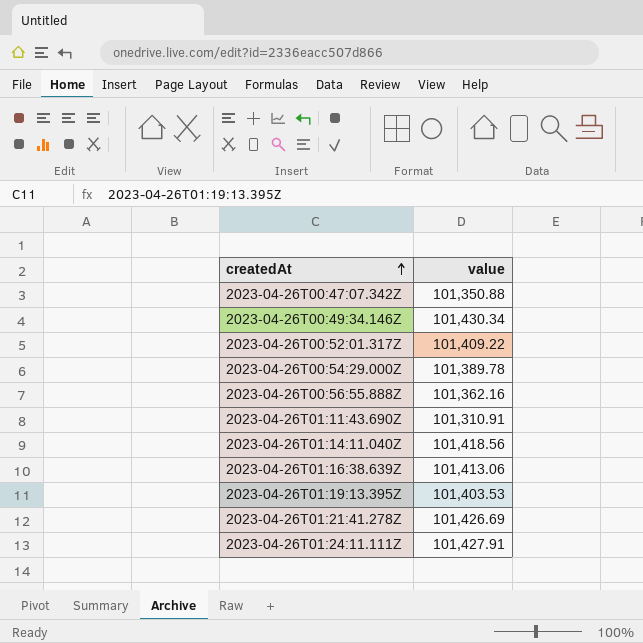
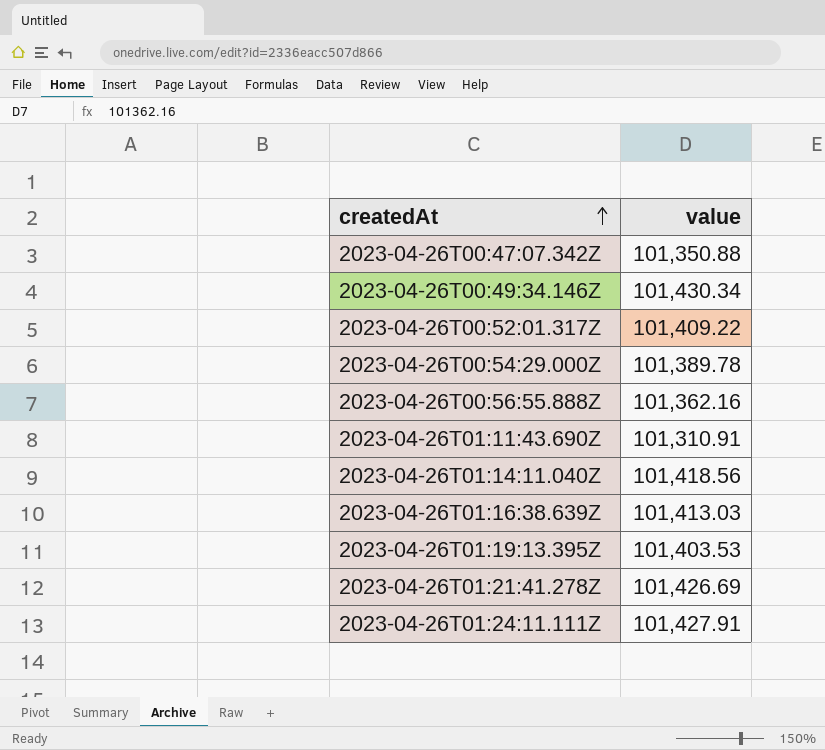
2023-04-26T01:16:38.639Z | value: 101,413.06 -> 101,413.03

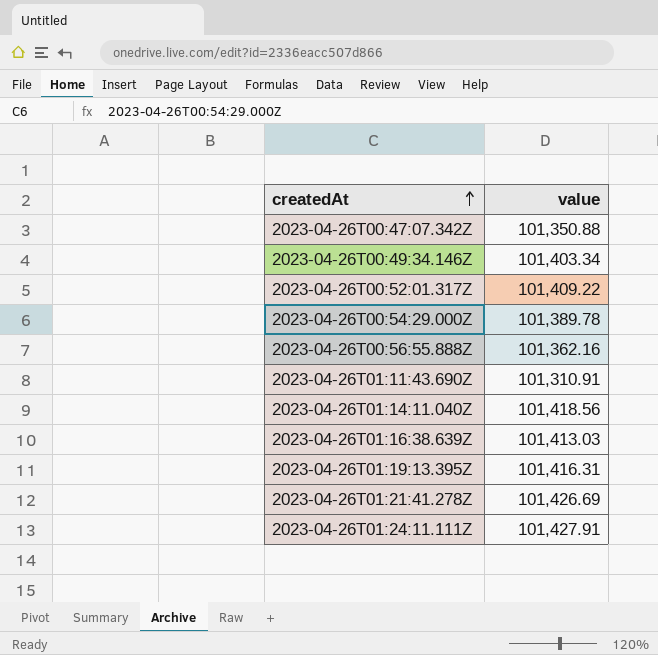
2023-04-26T00:49:34.146Z | value: 101,430.34 -> 101,403.34
2023-04-26T01:19:13.395Z | value: 101,403.53 -> 101,416.31

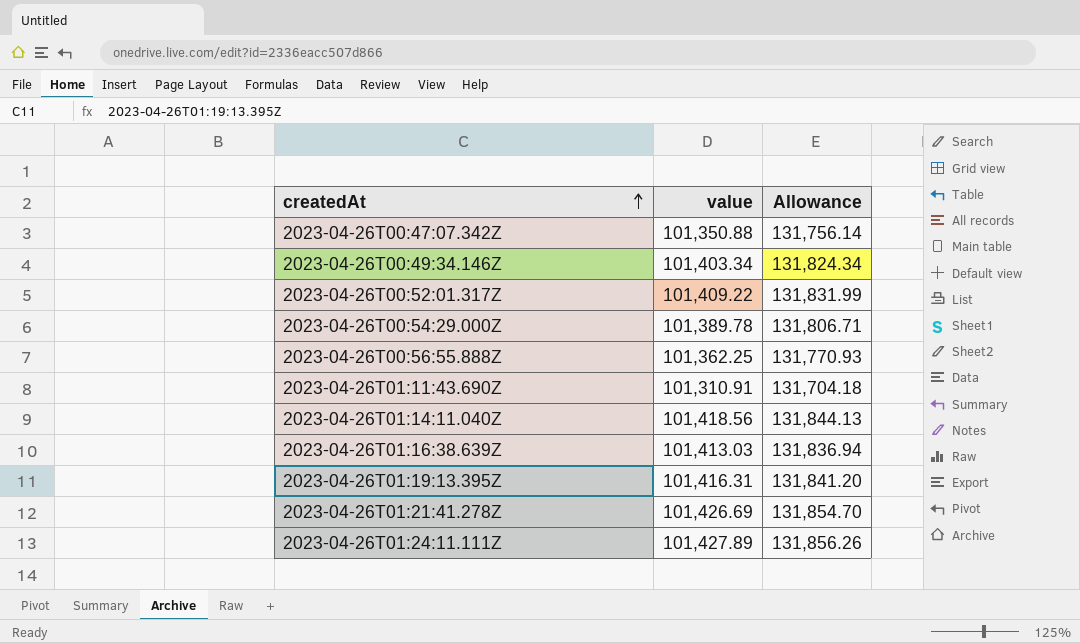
column Allowance | formula: none -> [value] * 1.3
2023-04-26T00:56:55.888Z | value: 101,362.16 -> 101,362.25
2023-04-26T01:24:11.111Z | value: 101,427.91 -> 101,427.89

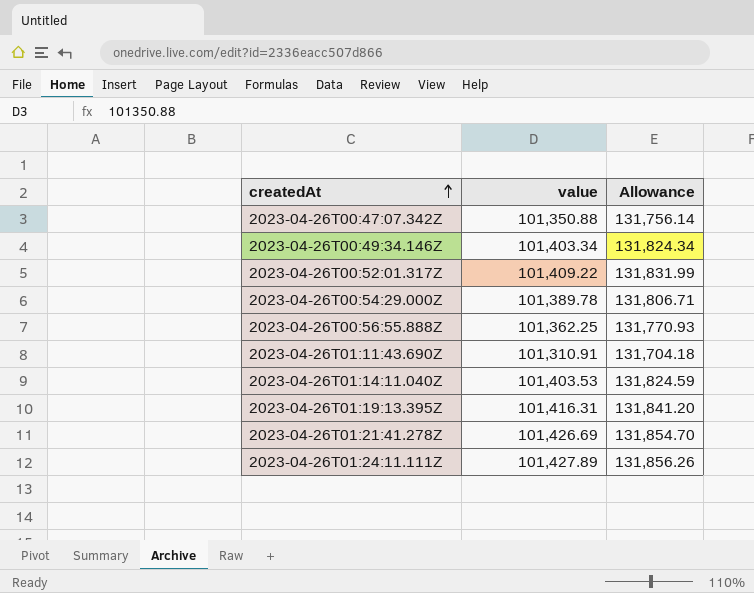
row 2023-04-26T01:16:38.639Z: 101,413.03 | 131,836.94 -> none
2023-04-26T01:14:11.040Z | value: 101,418.56 -> 101,403.53
2023-04-26T01:14:11.040Z | Allowance: 131,844.13 -> 131,824.59

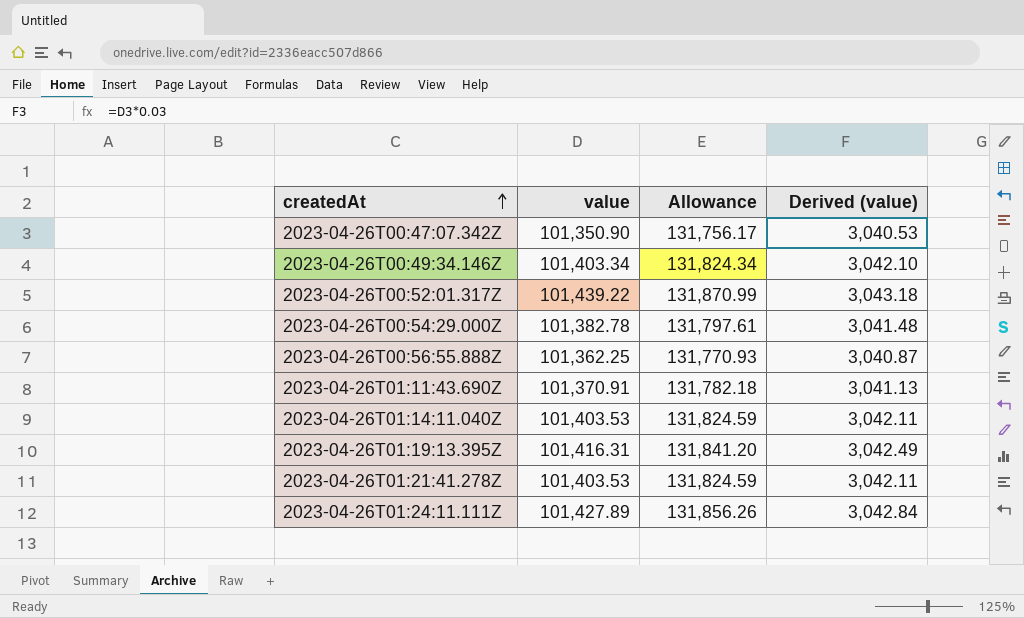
column Derived (value) | formula: none -> [value] * 0.03
2023-04-26T00:47:07.342Z | value: 101,350.88 -> 101,350.90
2023-04-26T00:47:07.342Z | Allowance: 131,756.14 -> 131,756.17
2023-04-26T00:52:01.317Z | value: 101,409.22 -> 101,439.22
2023-04-26T00:52:01.317Z | Allowance: 131,831.99 -> 131,870.99
2023-04-26T00:54:29.000Z | value: 101,389.78 -> 101,382.78
2023-04-26T00:54:29.000Z | Allowance: 131,806.71 -> 131,797.61
2023-04-26T01:11:43.690Z | value: 101,310.91 -> 101,370.91
2023-04-26T01:11:43.690Z | Allowance: 131,704.18 -> 131,782.18
2023-04-26T01:21:41.278Z | value: 101,426.69 -> 101,403.53
2023-04-26T01:21:41.278Z | Allowance: 131,854.70 -> 131,824.59

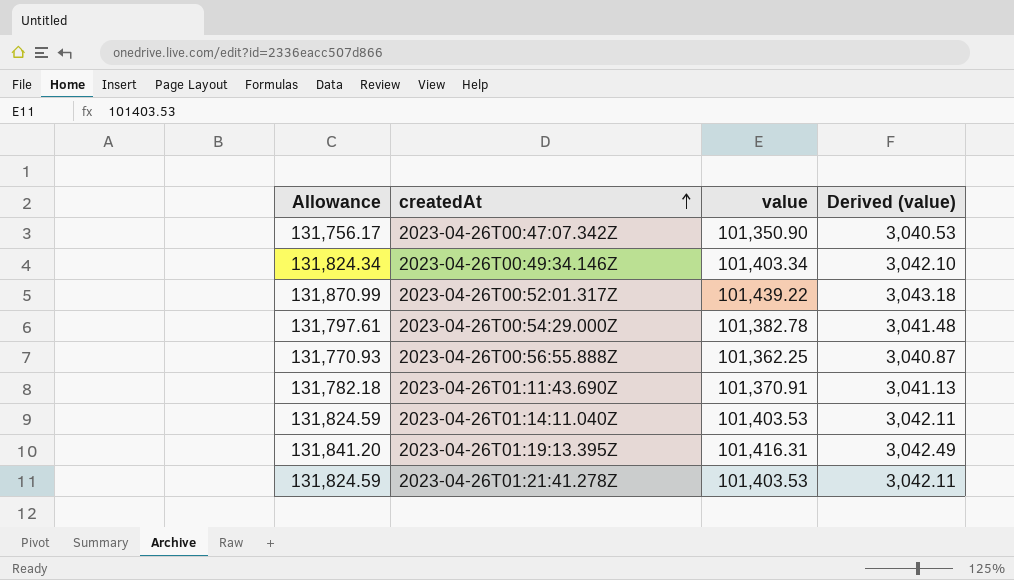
column Allowance | position: 3 -> 1
row 2023-04-26T01:24:11.111Z: 101,427.89 | 131,856.26 | 3,042.84 -> none

